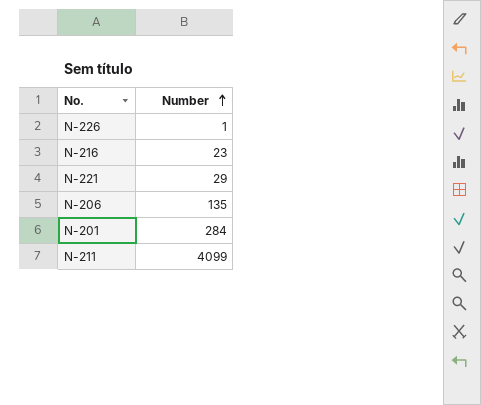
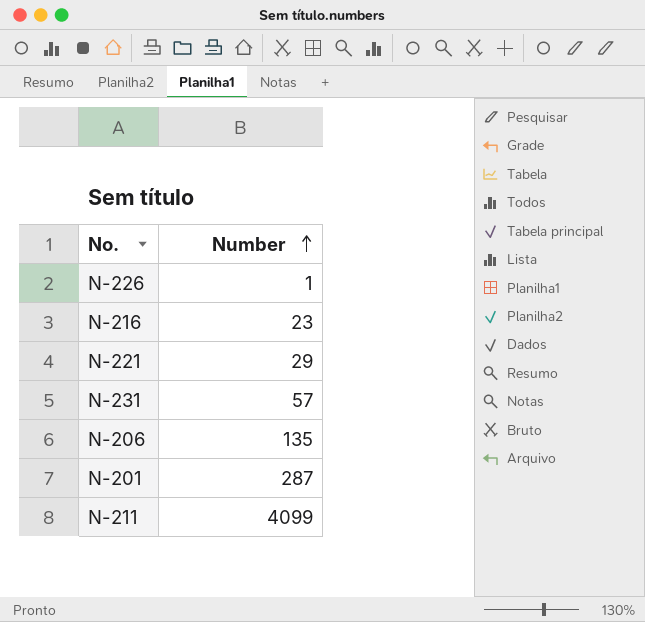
row N-231: none -> 57
N-201 | Number: 284 -> 287

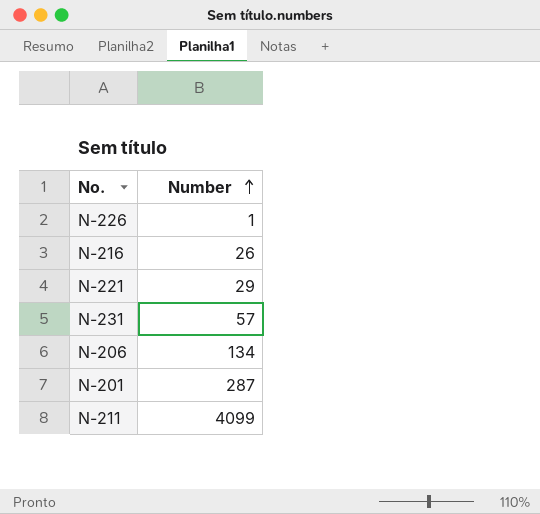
N-216 | Number: 23 -> 26
N-206 | Number: 135 -> 134

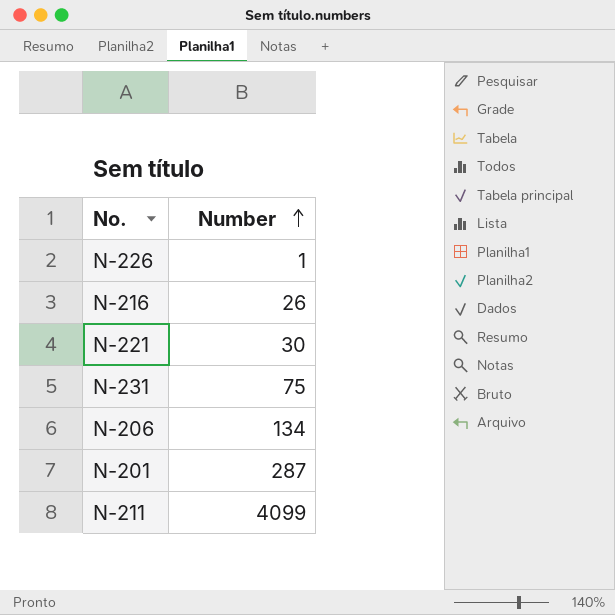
N-221 | Number: 29 -> 30
N-231 | Number: 57 -> 75

